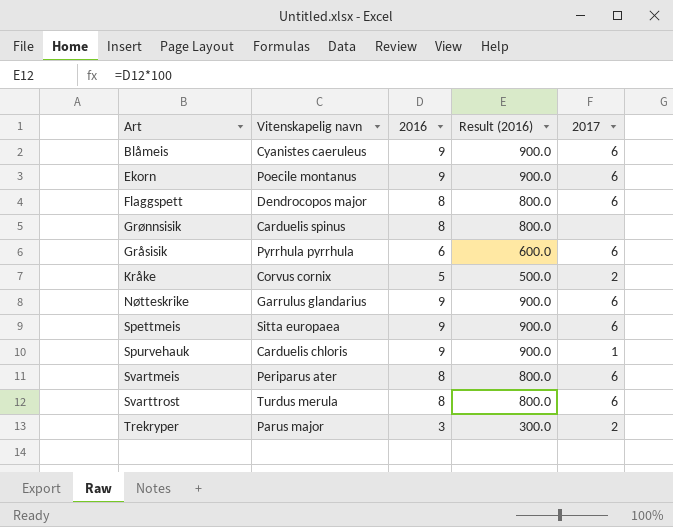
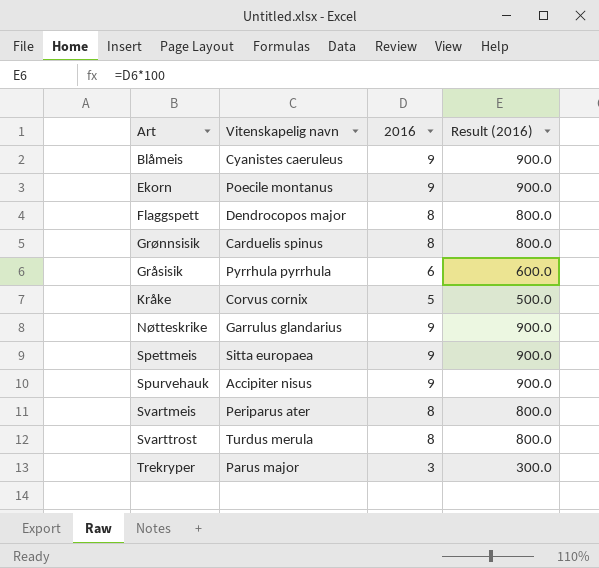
column 2017 | position: 5 -> none
Spurvehauk | Vitenskapelig navn: Carduelis chloris -> Accipiter nisus

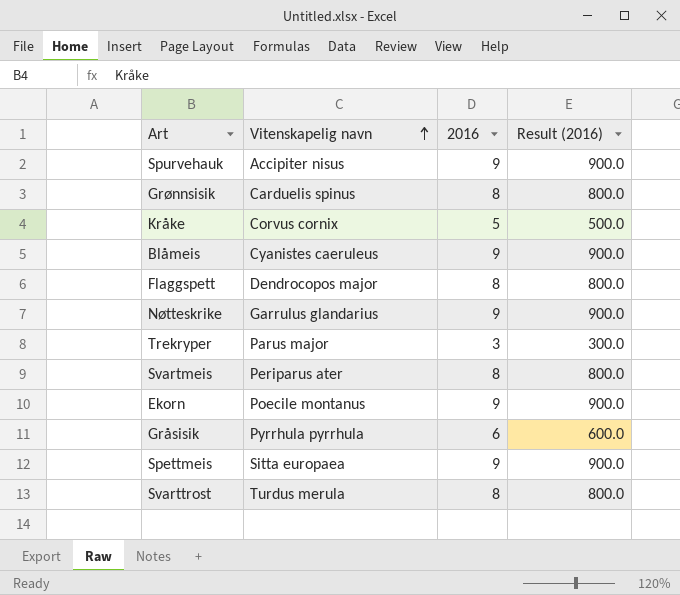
row order: none -> Vitenskapelig navn ascending

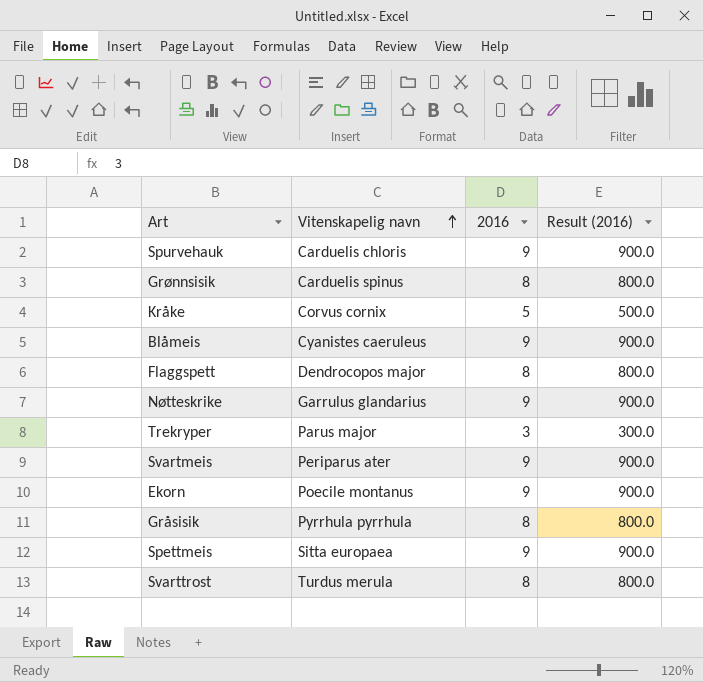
Spurvehauk | Vitenskapelig navn: Accipiter nisus -> Carduelis chloris
Svartmeis | 2016: 8 -> 9
Svartmeis | Result (2016): 800.0 -> 900.0
Gråsisik | 2016: 6 -> 8
Gråsisik | Result (2016): 600.0 -> 800.0

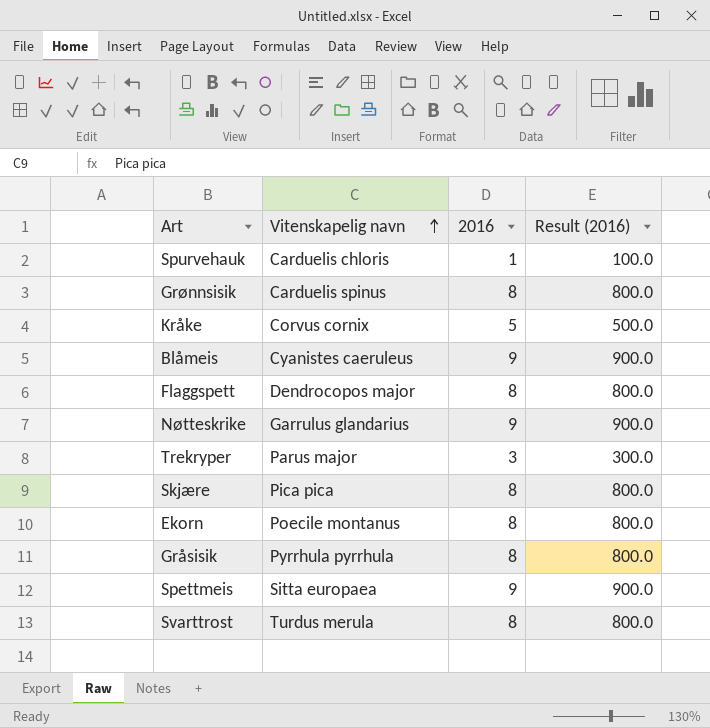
row Svartmeis: Periparus ater | 9 | 900.0 -> none
Spurvehauk | 2016: 9 -> 1
Spurvehauk | Result (2016): 900.0 -> 100.0
row Skjære: none -> Pica pica | 8 | 800.0
Ekorn | 2016: 9 -> 8
Ekorn | Result (2016): 900.0 -> 800.0

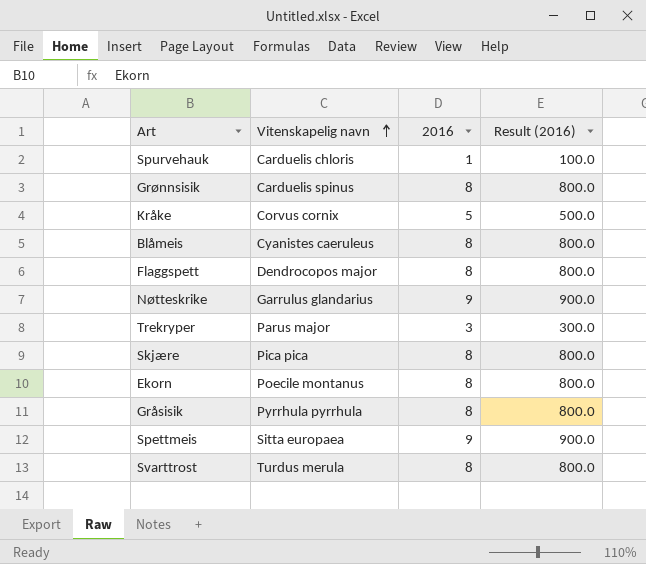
Blåmeis | 2016: 9 -> 8
Blåmeis | Result (2016): 900.0 -> 800.0

